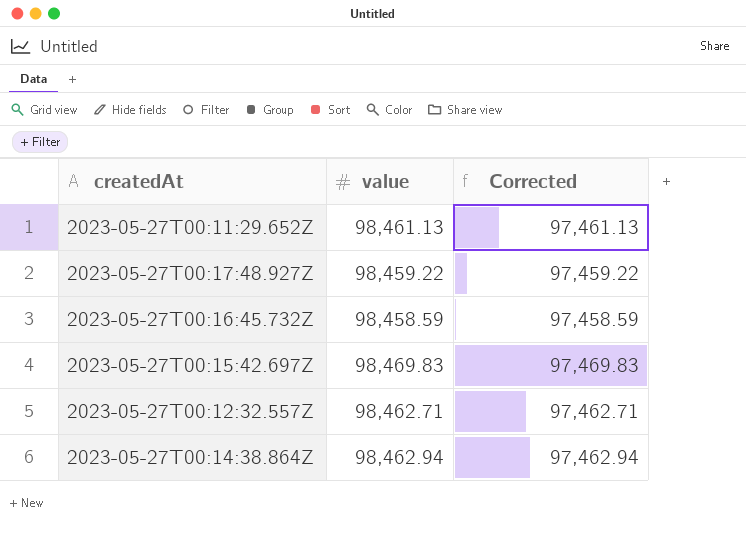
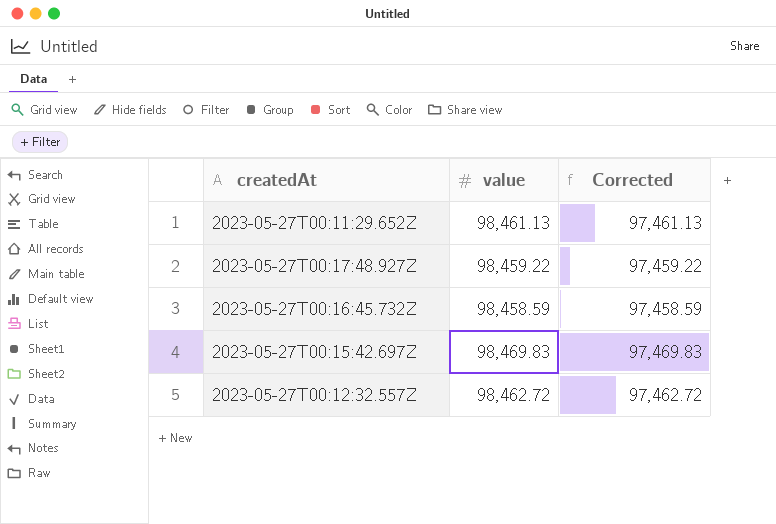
row 2023-05-27T00:14:38.864Z: 98,462.94 | 97,462.94 -> none
2023-05-27T00:12:32.557Z | value: 98,462.71 -> 98,462.72
2023-05-27T00:12:32.557Z | Corrected: 97,462.71 -> 97,462.72

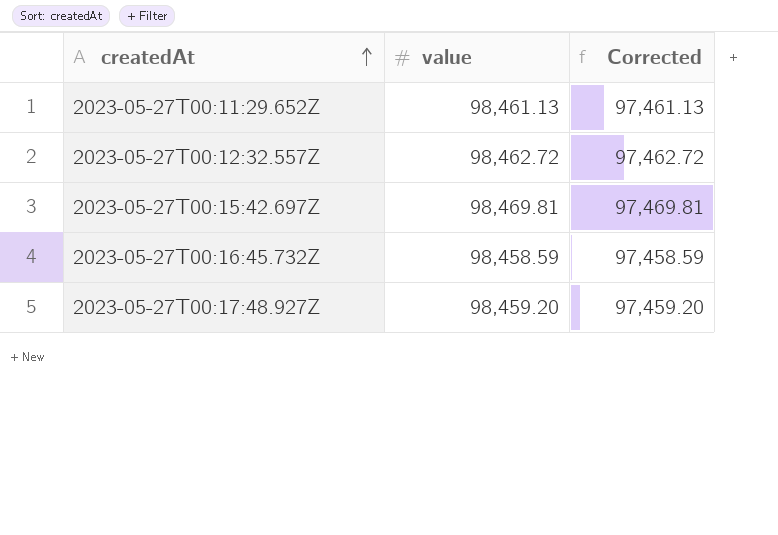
row order: none -> createdAt ascending
2023-05-27T00:15:42.697Z | value: 98,469.83 -> 98,469.81
2023-05-27T00:15:42.697Z | Corrected: 97,469.83 -> 97,469.81
2023-05-27T00:17:48.927Z | value: 98,459.22 -> 98,459.20
2023-05-27T00:17:48.927Z | Corrected: 97,459.22 -> 97,459.20

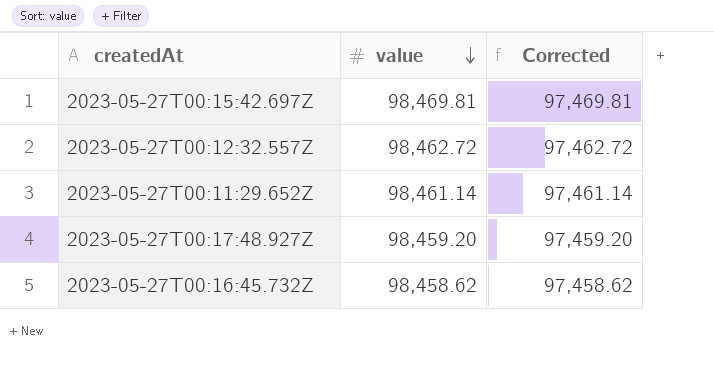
row order: createdAt ascending -> value descending
2023-05-27T00:11:29.652Z | value: 98,461.13 -> 98,461.14
2023-05-27T00:11:29.652Z | Corrected: 97,461.13 -> 97,461.14
2023-05-27T00:16:45.732Z | value: 98,458.59 -> 98,458.62
2023-05-27T00:16:45.732Z | Corrected: 97,458.59 -> 97,458.62

